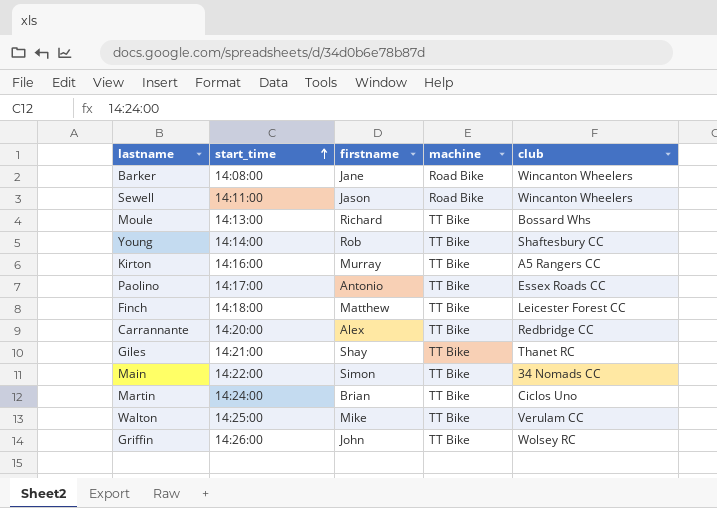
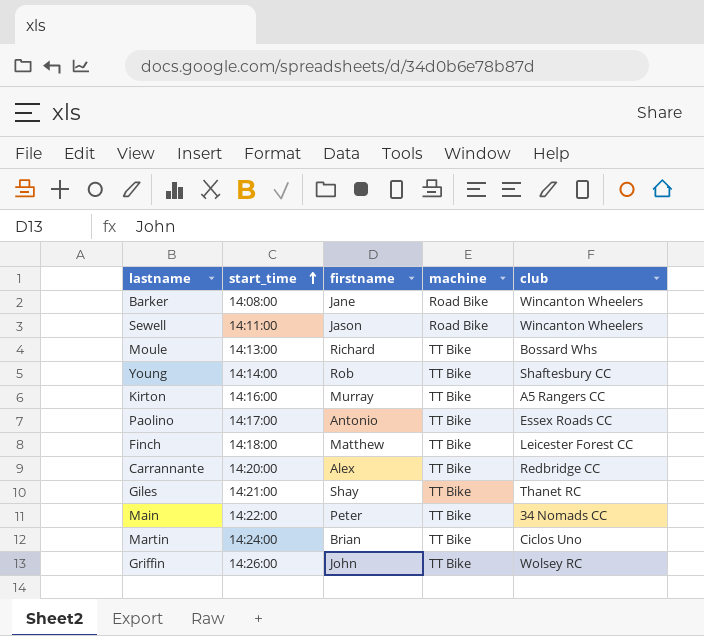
row Walton: 14:25:00 | Mike | TT Bike | Verulam CC -> none
Main | firstname: Simon -> Peter

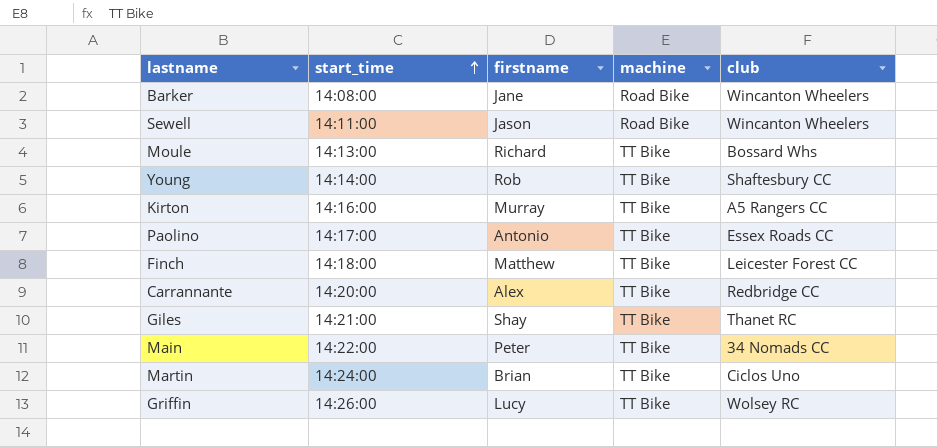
Griffin | firstname: John -> Lucy

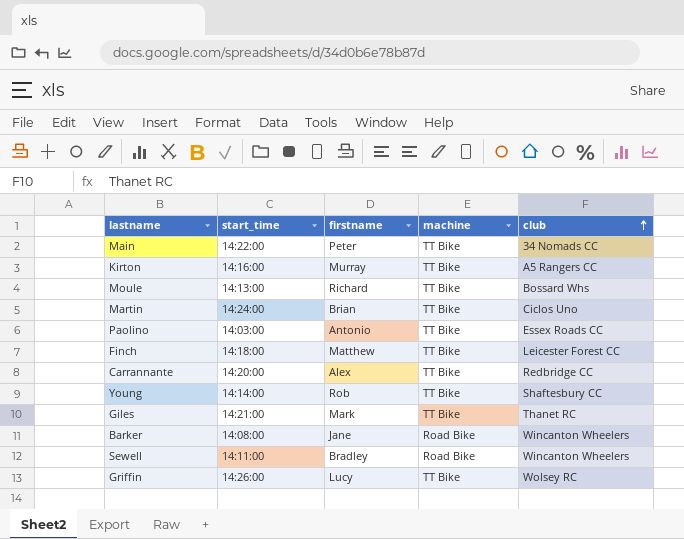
row order: start_time ascending -> club ascending
Paolino | start_time: 14:17:00 -> 14:03:00
Giles | firstname: Shay -> Mark
Sewell | firstname: Jason -> Bradley

